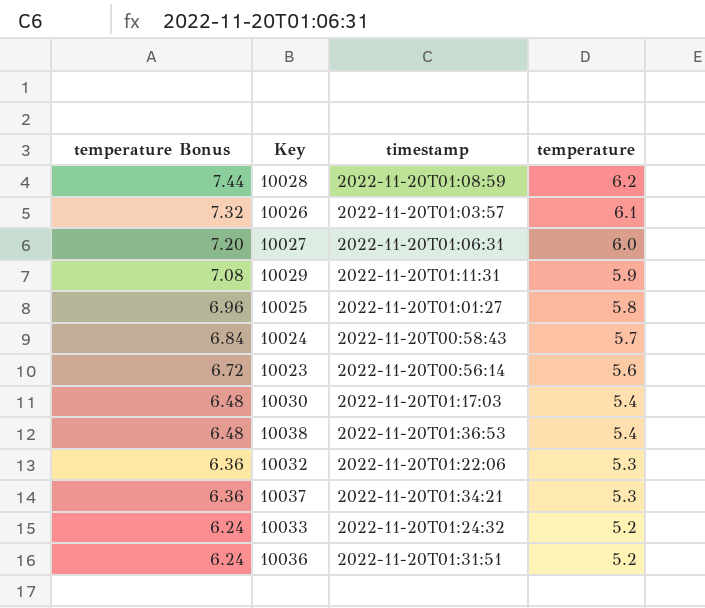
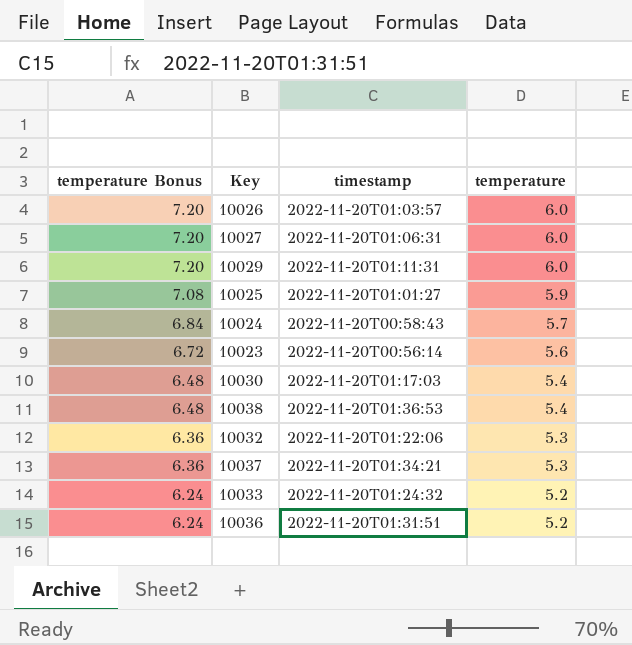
row 10028: 7.44 | 2022-11-20T01:08:59 | 6.2 -> none
10026 | temperature Bonus: 7.32 -> 7.20
10026 | temperature: 6.1 -> 6.0
10029 | temperature Bonus: 7.08 -> 7.20
10029 | temperature: 5.9 -> 6.0
10025 | temperature Bonus: 6.96 -> 7.08
10025 | temperature: 5.8 -> 5.9

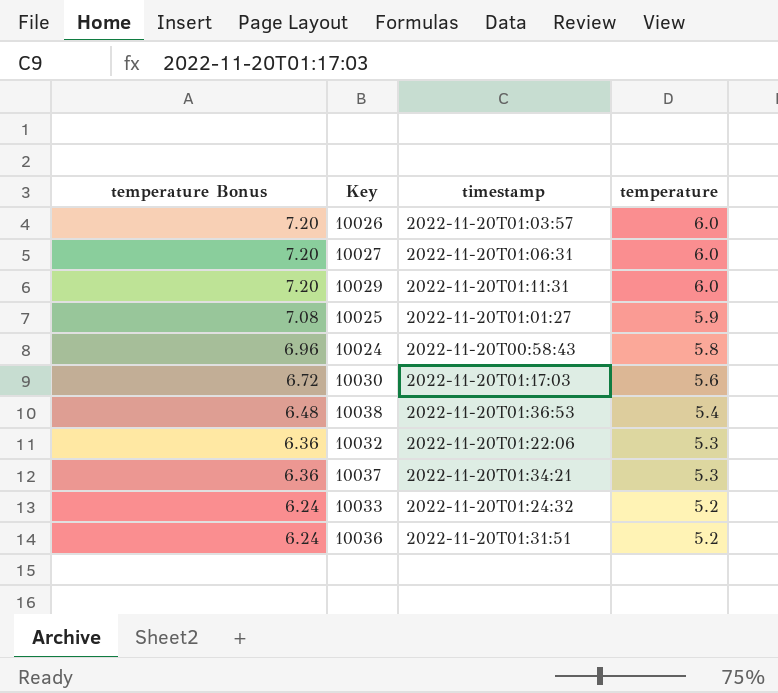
row 10023: 6.72 | 2022-11-20T00:56:14 | 5.6 -> none
10024 | temperature Bonus: 6.84 -> 6.96
10024 | temperature: 5.7 -> 5.8
10030 | temperature Bonus: 6.48 -> 6.72
10030 | temperature: 5.4 -> 5.6

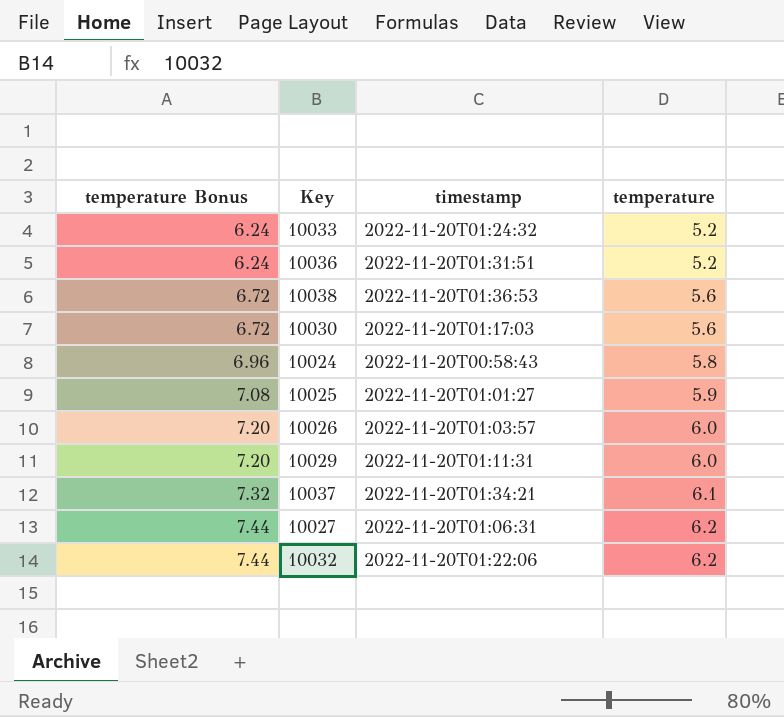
row order: temperature Bonus descending -> temperature Bonus ascending
10038 | temperature Bonus: 6.48 -> 6.72
10038 | temperature: 5.4 -> 5.6
10037 | temperature Bonus: 6.36 -> 7.32
10037 | temperature: 5.3 -> 6.1
10027 | temperature Bonus: 7.20 -> 7.44
10027 | temperature: 6.0 -> 6.2
10032 | temperature Bonus: 6.36 -> 7.44
10032 | temperature: 5.3 -> 6.2

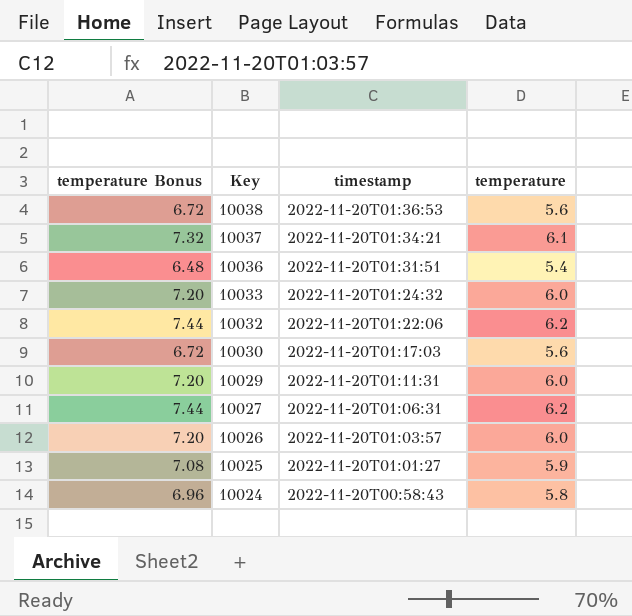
row order: temperature Bonus ascending -> Key descending
10036 | temperature Bonus: 6.24 -> 6.48
10036 | temperature: 5.2 -> 5.4
10033 | temperature Bonus: 6.24 -> 7.20
10033 | temperature: 5.2 -> 6.0

